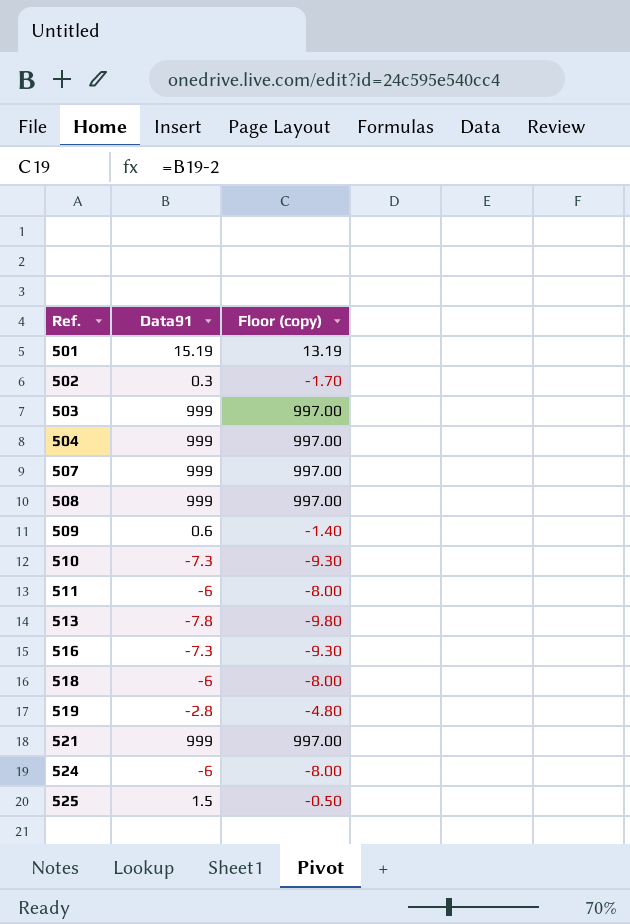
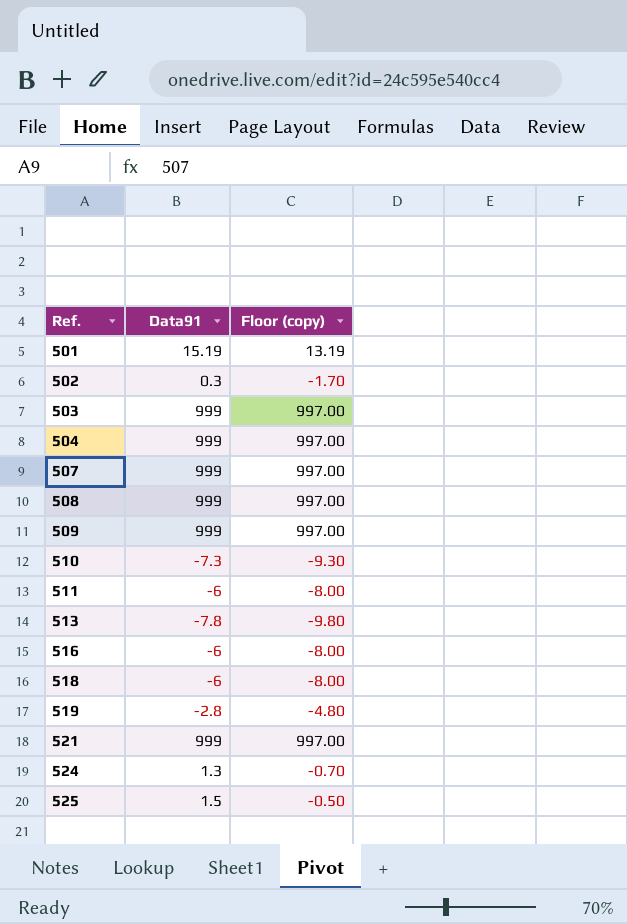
509 | Data91: 0.6 -> 999
509 | Floor (copy): -1.40 -> 997.00
516 | Data91: -7.3 -> -6
516 | Floor (copy): -9.30 -> -8.00
524 | Data91: -6 -> 1.3
524 | Floor (copy): -8.00 -> -0.70

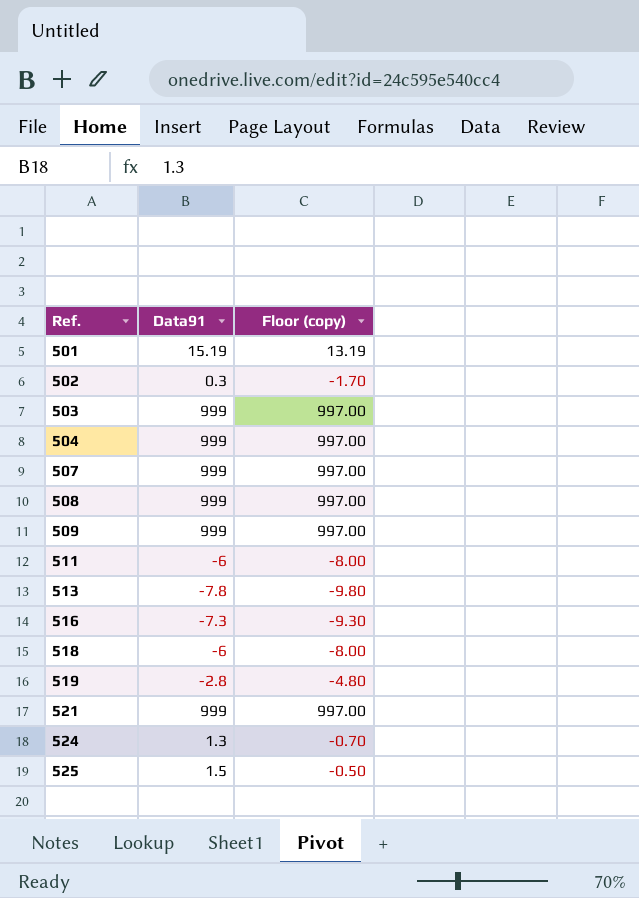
row 510: -7.3 | -9.30 -> none
516 | Data91: -6 -> -7.3
516 | Floor (copy): -8.00 -> -9.30

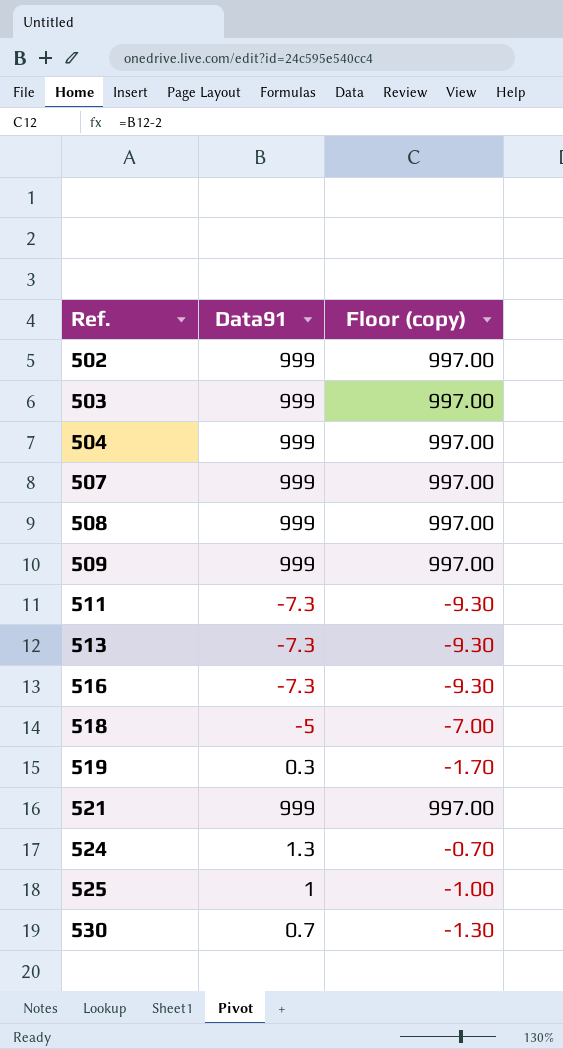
row 501: 15.19 | 13.19 -> none
502 | Data91: 0.3 -> 999
502 | Floor (copy): -1.70 -> 997.00
511 | Data91: -6 -> -7.3
511 | Floor (copy): -8.00 -> -9.30
513 | Data91: -7.8 -> -7.3
513 | Floor (copy): -9.80 -> -9.30
518 | Data91: -6 -> -5
518 | Floor (copy): -8.00 -> -7.00
519 | Data91: -2.8 -> 0.3
519 | Floor (copy): -4.80 -> -1.70
525 | Data91: 1.5 -> 1
525 | Floor (copy): -0.50 -> -1.00
row 530: none -> 0.7 | -1.30

